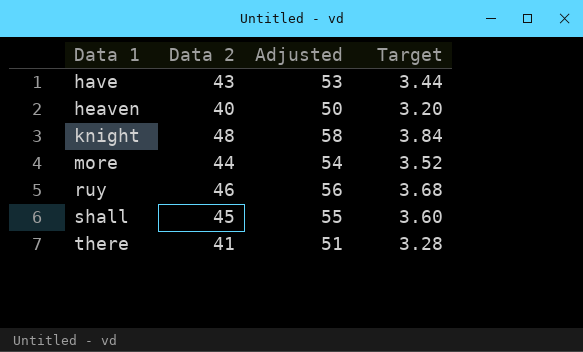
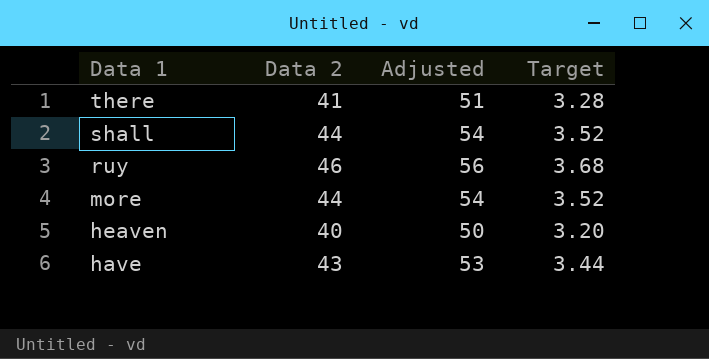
row order: Data 1 ascending -> Data 1 descending
row knight: 48 | 58 | 3.84 -> none
shall | Data 2: 45 -> 44
shall | Adjusted: 55 -> 54
shall | Target: 3.60 -> 3.52

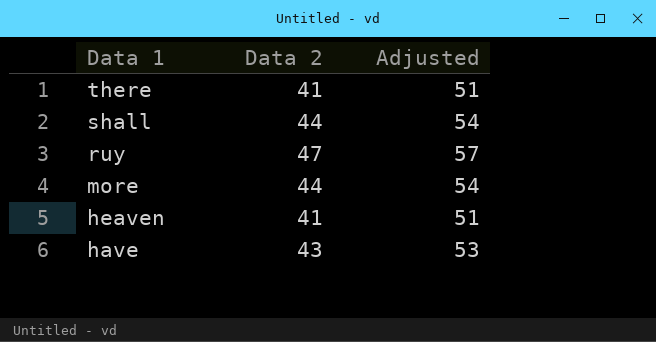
column Target | formula: [Data 2] * 0.08 -> none
ruy | Data 2: 46 -> 47
ruy | Adjusted: 56 -> 57
heaven | Data 2: 40 -> 41
heaven | Adjusted: 50 -> 51

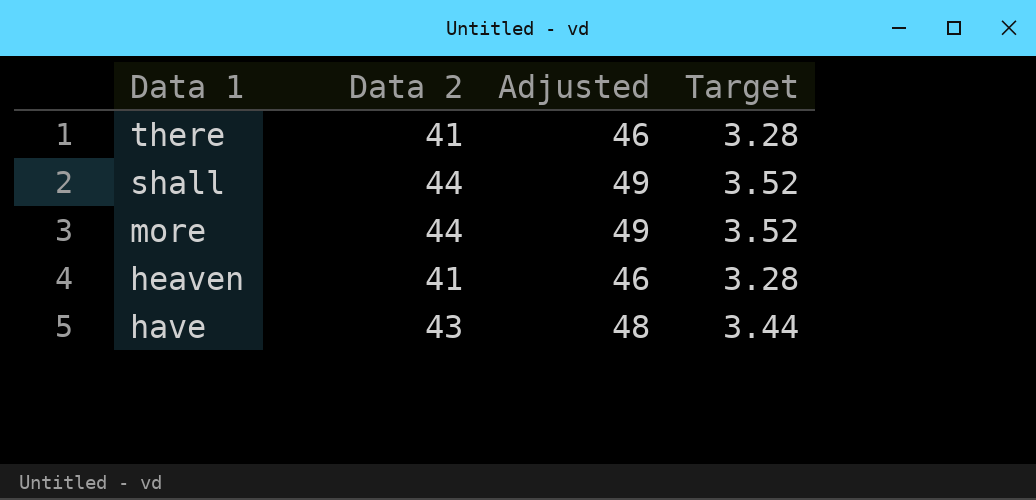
column Adjusted | formula: [Data 2] + 10 -> [Data 2] + 5
column Target | formula: none -> [Data 2] * 0.08
row ruy: 47 | 57 -> none

